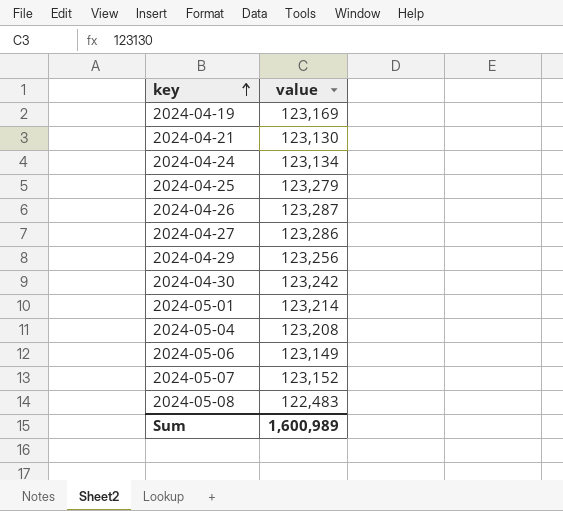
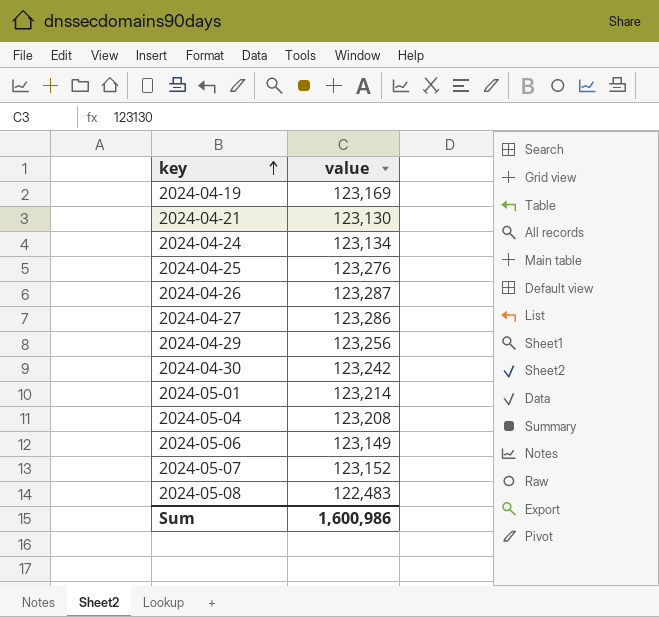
2024-04-25 | value: 123,279 -> 123,276
Sum | value: 1,600,989 -> 1,600,986

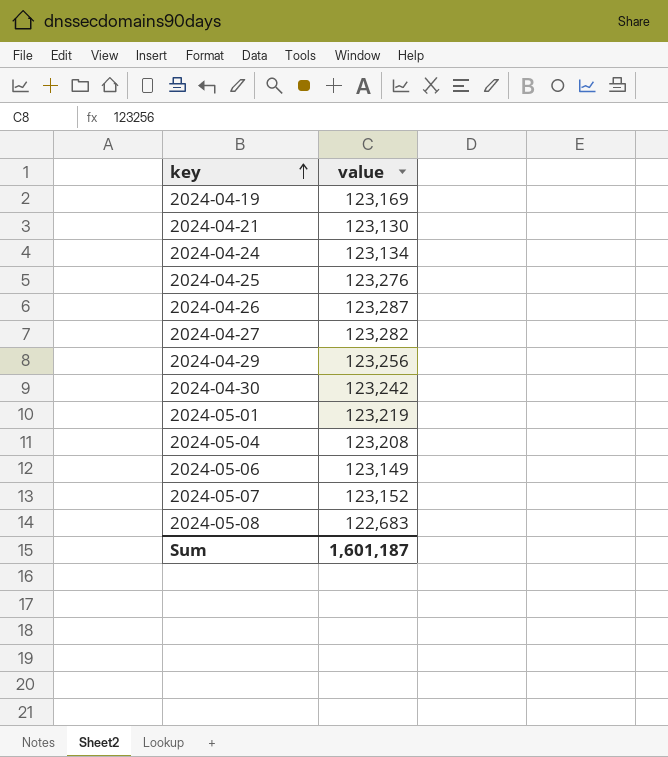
2024-04-27 | value: 123,286 -> 123,282
2024-05-01 | value: 123,214 -> 123,219
2024-05-08 | value: 122,483 -> 122,683
Sum | value: 1,600,986 -> 1,601,187

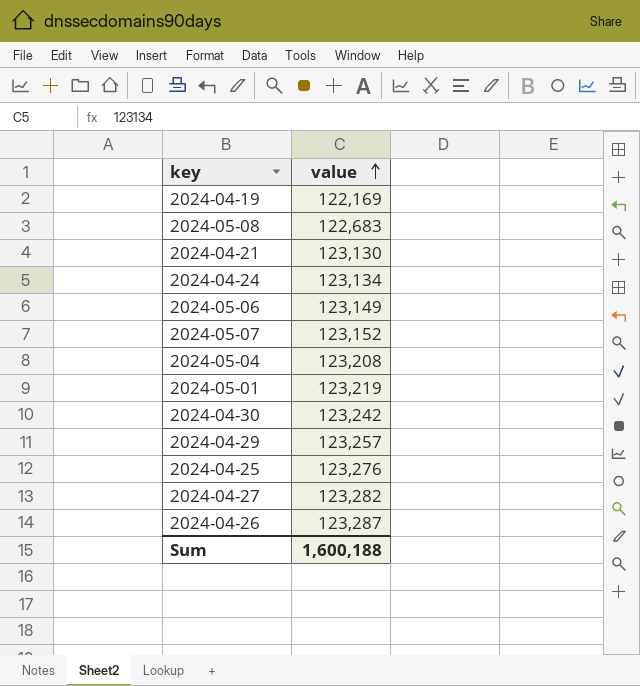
row order: key ascending -> value ascending
2024-04-19 | value: 123,169 -> 122,169
2024-04-29 | value: 123,256 -> 123,257
Sum | value: 1,601,187 -> 1,600,188

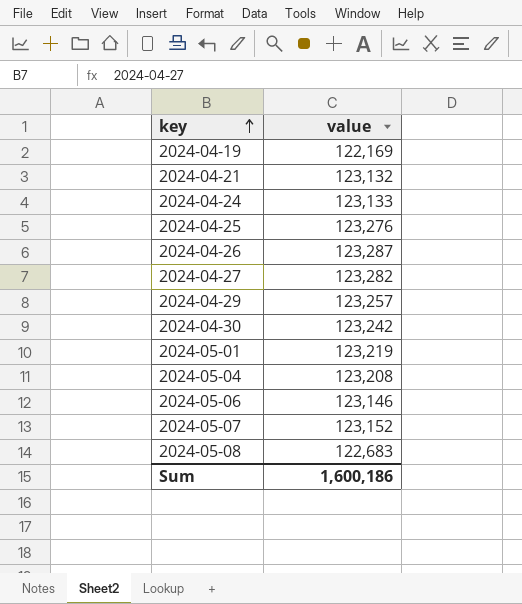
row order: value ascending -> key ascending
2024-04-21 | value: 123,130 -> 123,132
2024-04-24 | value: 123,134 -> 123,133
2024-05-06 | value: 123,149 -> 123,146
Sum | value: 1,600,188 -> 1,600,186

